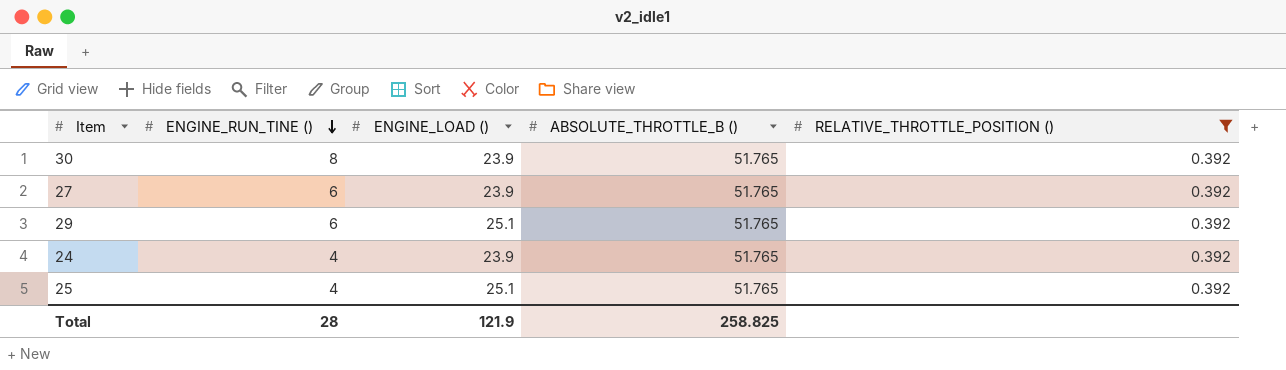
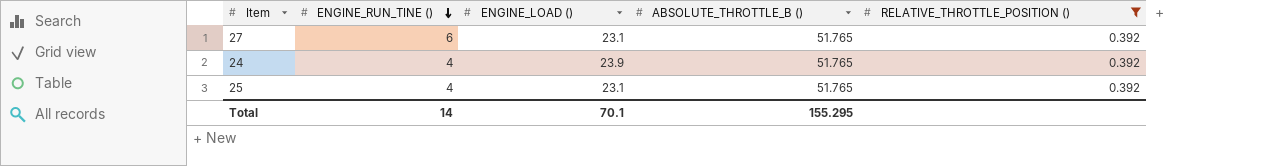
row 30: 8 | 23.9 | 51.765 | 0.392 -> none
row 29: 6 | 25.1 | 51.765 | 0.392 -> none
27 | ENGINE_LOAD (): 23.9 -> 23.1
25 | ENGINE_LOAD (): 25.1 -> 23.1
Total | ENGINE_RUN_TINE (): 28 -> 14
Total | ENGINE_LOAD (): 121.9 -> 70.1
Total | ABSOLUTE_THROTTLE_B (): 258.825 -> 155.295

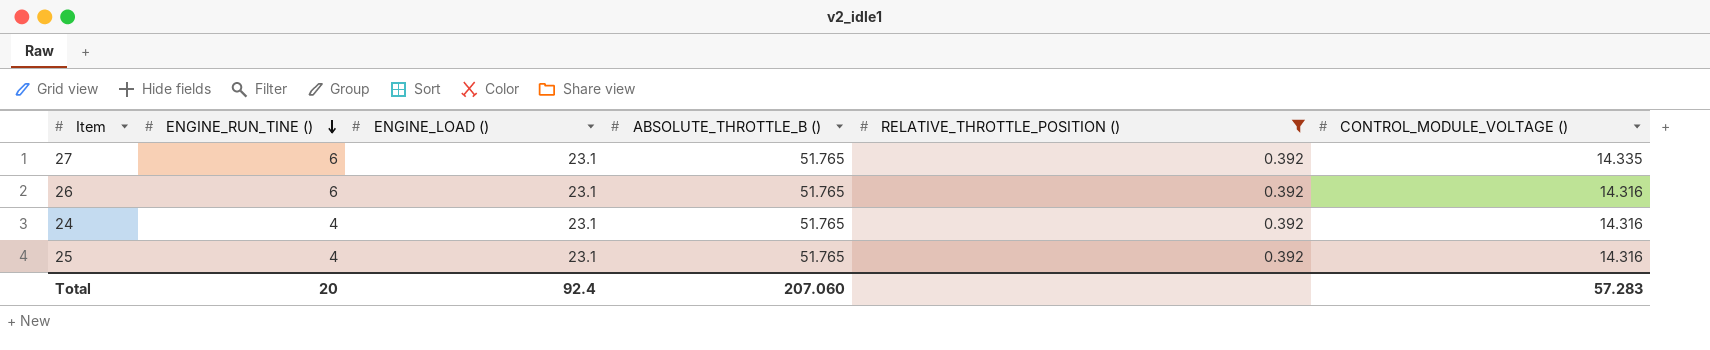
column CONTROL_MODULE_VOLTAGE () | position: none -> 6
row 26: none -> 6 | 23.1 | 51.765 | 0.392 | 14.316
24 | ENGINE_LOAD (): 23.9 -> 23.1
Total | ENGINE_RUN_TINE (): 14 -> 20
Total | ENGINE_LOAD (): 70.1 -> 92.4
Total | ABSOLUTE_THROTTLE_B (): 155.295 -> 207.060

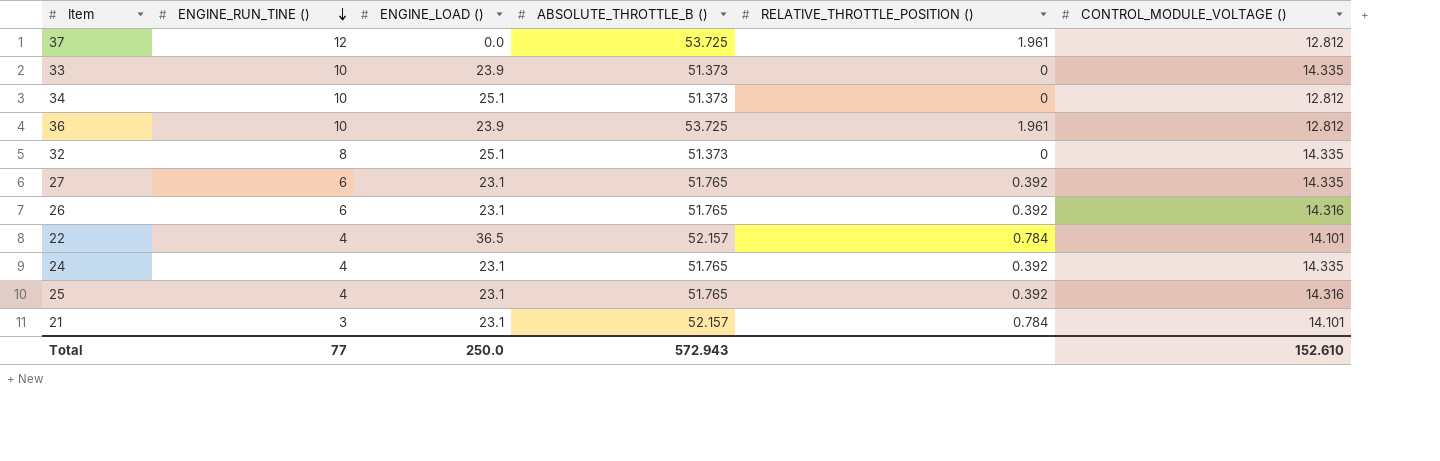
filter: RELATIVE_THROTTLE_POSITION () = 0.392 -> none
24 | CONTROL_MODULE_VOLTAGE (): 14.316 -> 14.335
Total | ENGINE_RUN_TINE (): 20 -> 77
Total | ENGINE_LOAD (): 92.4 -> 250.0
Total | ABSOLUTE_THROTTLE_B (): 207.060 -> 572.943
Total | CONTROL_MODULE_VOLTAGE (): 57.283 -> 152.610

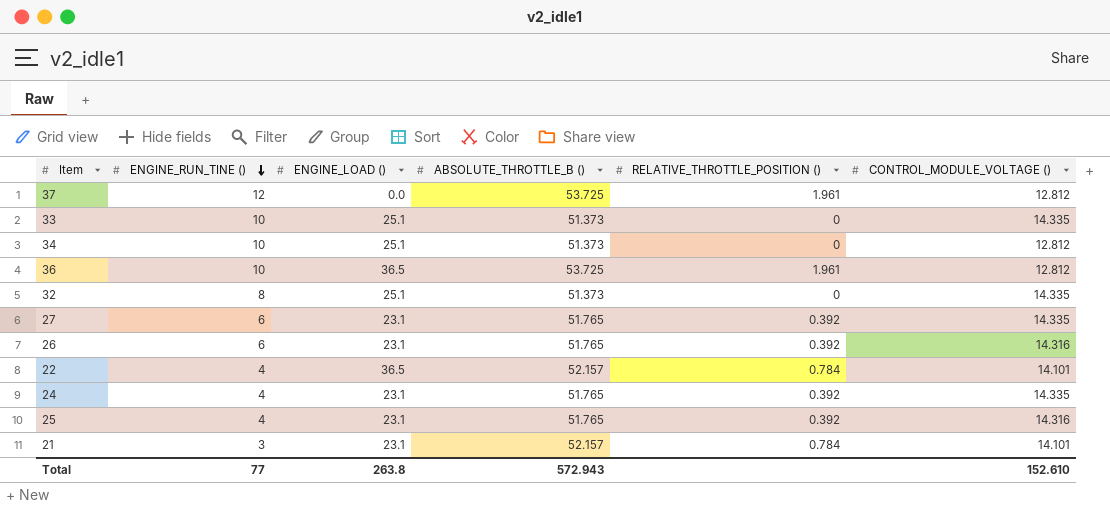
33 | ENGINE_LOAD (): 23.9 -> 25.1
36 | ENGINE_LOAD (): 23.9 -> 36.5
Total | ENGINE_LOAD (): 250.0 -> 263.8

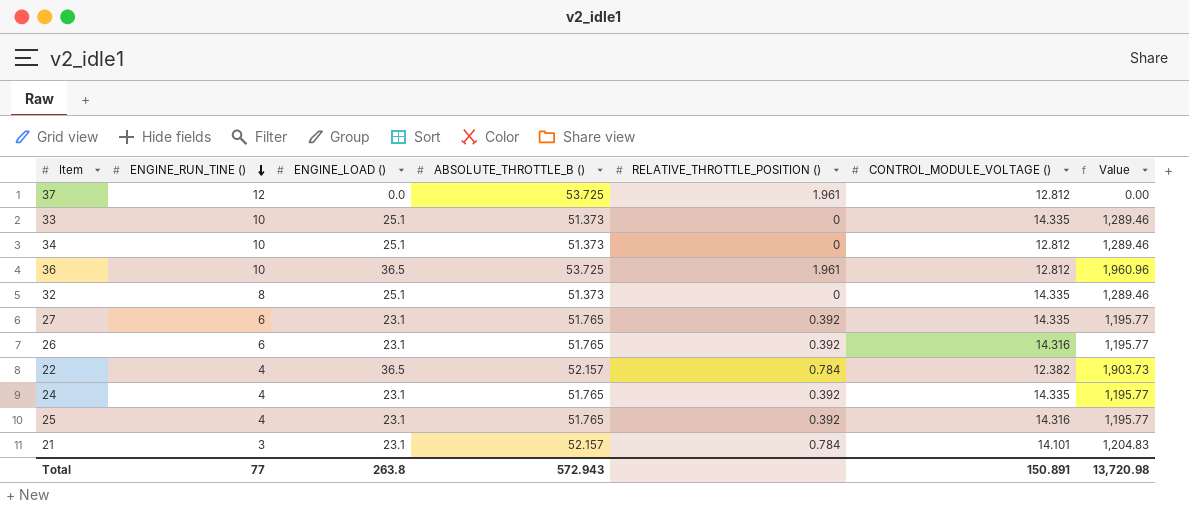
column Value | formula: none -> [ENGINE_LOAD ()] * [ABSOLUTE_THROTTLE_B ()]
22 | CONTROL_MODULE_VOLTAGE (): 14.101 -> 12.382
Total | CONTROL_MODULE_VOLTAGE (): 152.610 -> 150.891

